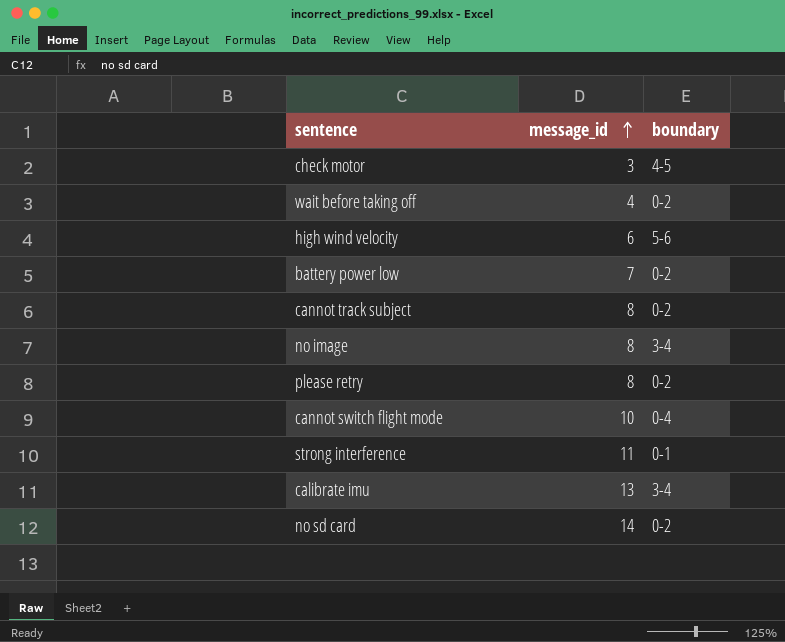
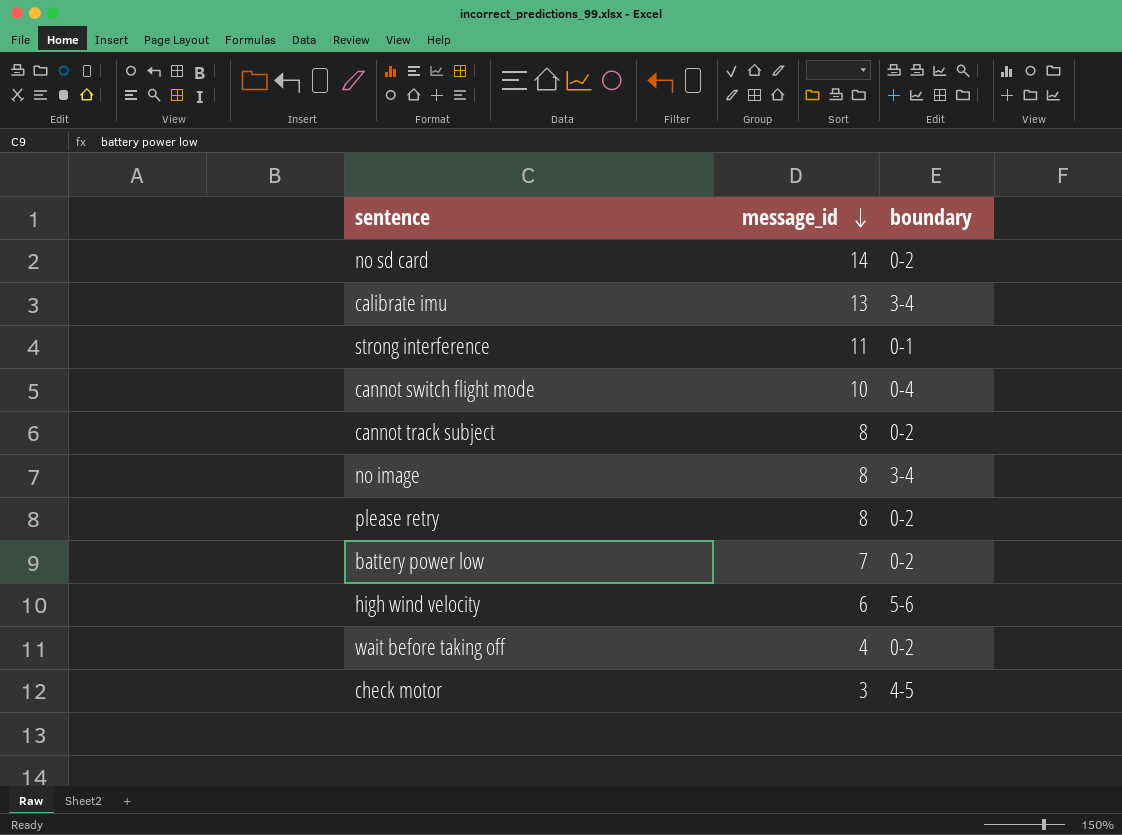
row order: message_id ascending -> message_id descending

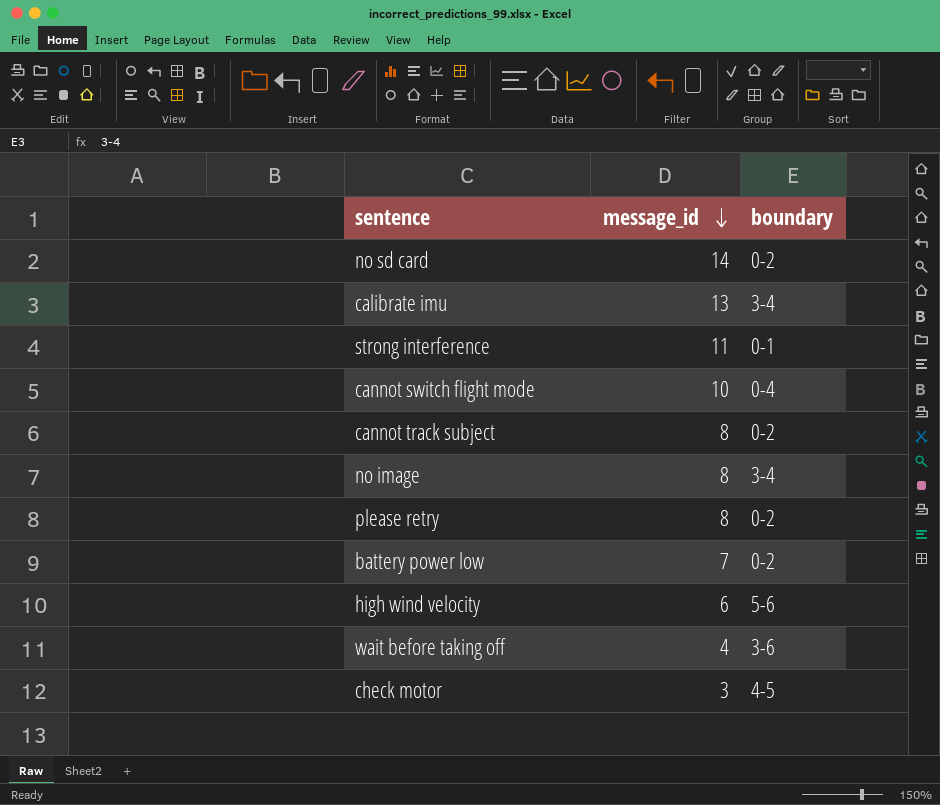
wait before taking off | boundary: 0-2 -> 3-6

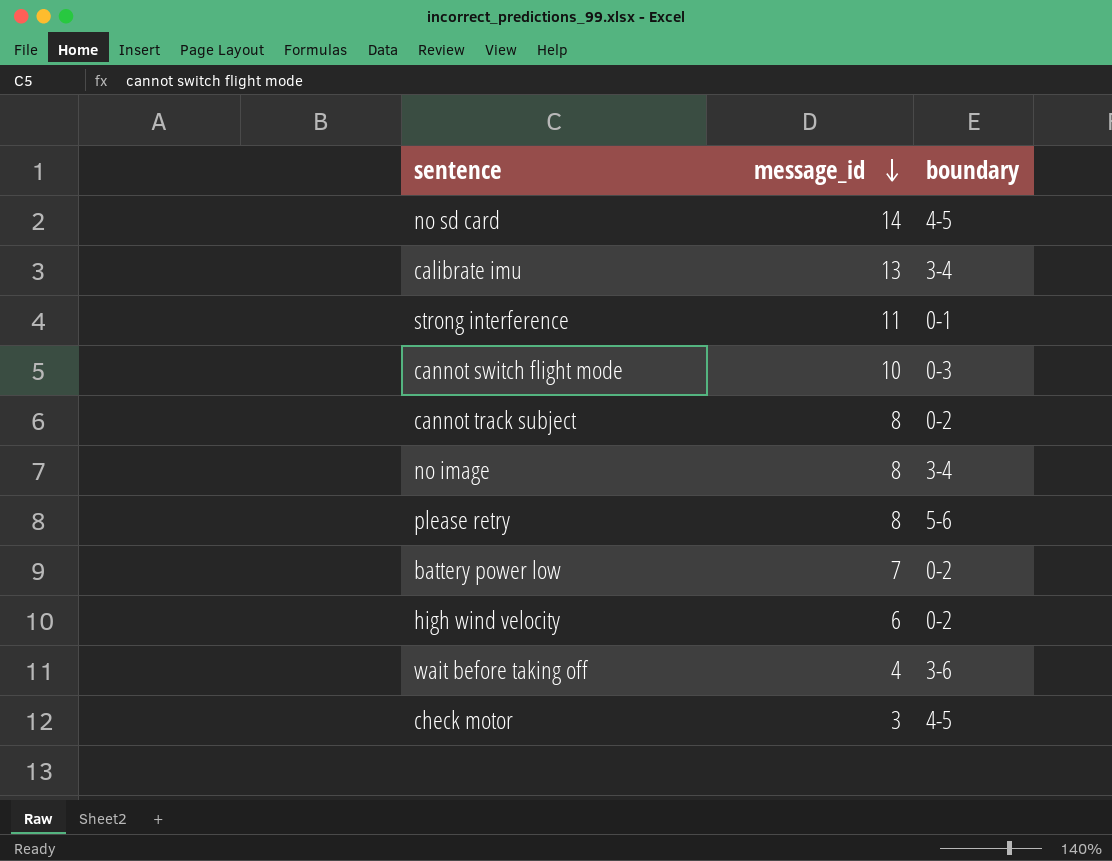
no sd card | boundary: 0-2 -> 4-5
cannot switch flight mode | boundary: 0-4 -> 0-3
please retry | boundary: 0-2 -> 5-6
high wind velocity | boundary: 5-6 -> 0-2

